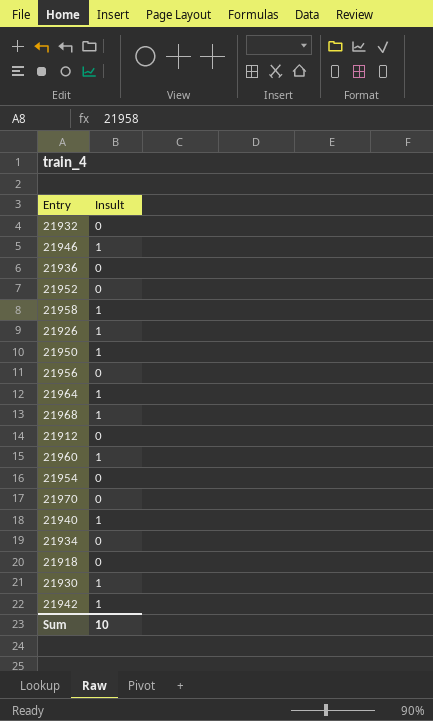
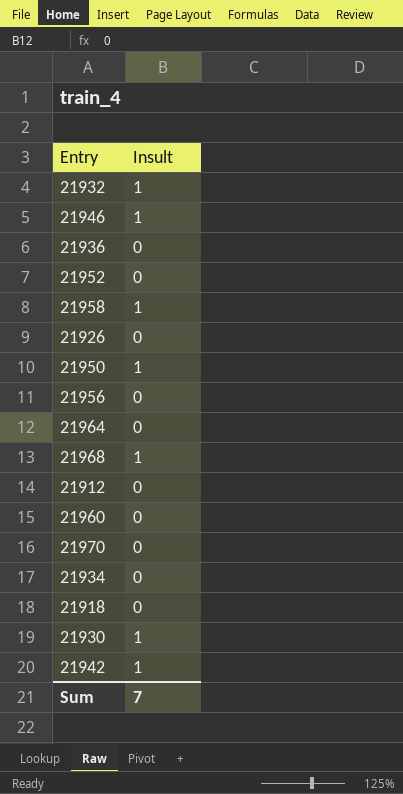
row 21954: 0 -> none
row 21940: 1 -> none
21932 | Insult: 0 -> 1
21926 | Insult: 1 -> 0
21964 | Insult: 1 -> 0
21960 | Insult: 1 -> 0
Sum | Insult: 10 -> 7

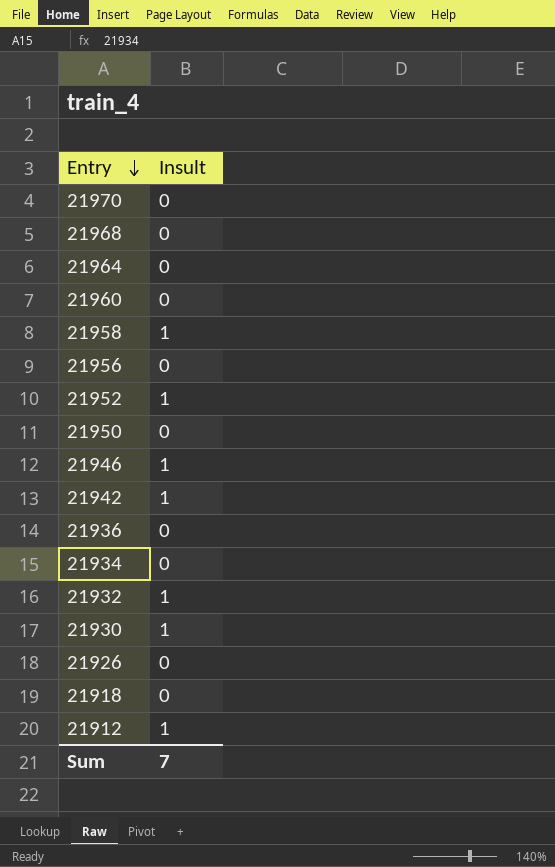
row order: none -> Entry descending
21968 | Insult: 1 -> 0
21952 | Insult: 0 -> 1
21950 | Insult: 1 -> 0
21912 | Insult: 0 -> 1

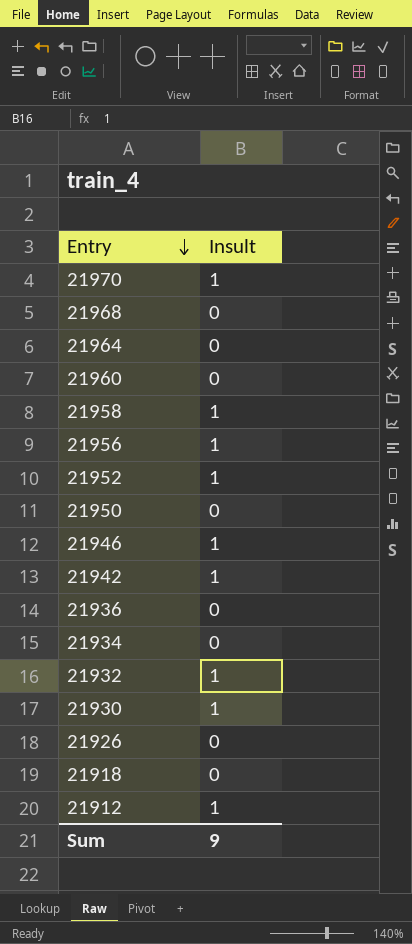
21970 | Insult: 0 -> 1
21956 | Insult: 0 -> 1
Sum | Insult: 7 -> 9

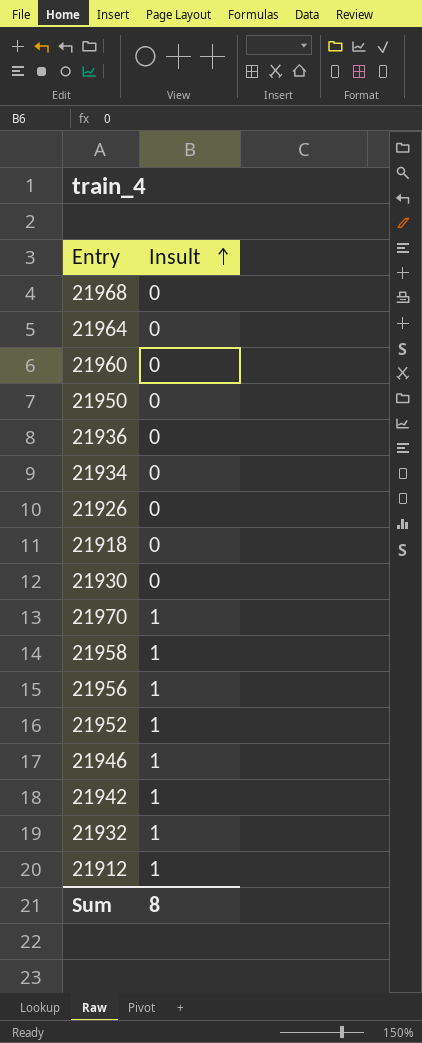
row order: Entry descending -> Insult ascending
21930 | Insult: 1 -> 0
Sum | Insult: 9 -> 8

